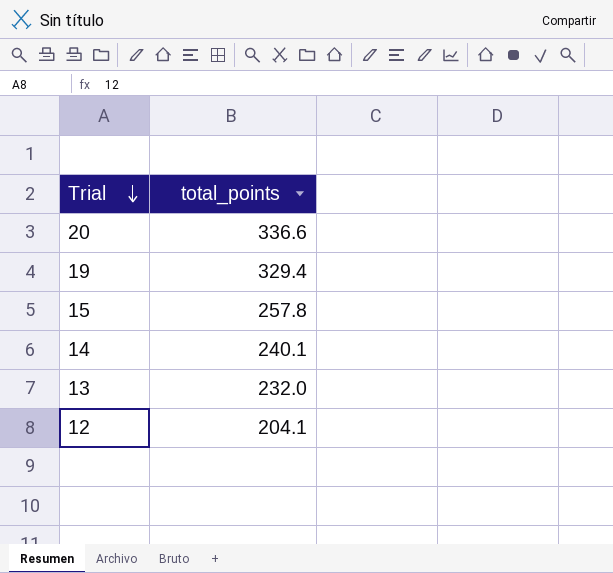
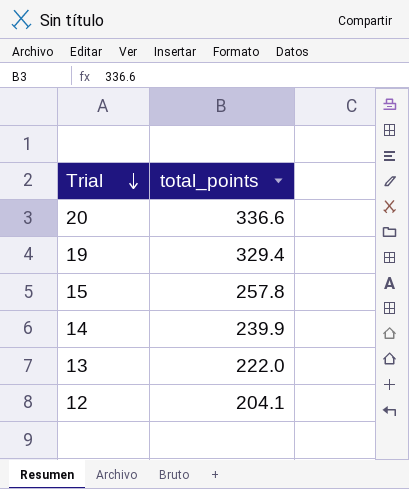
14 | total_points: 240.1 -> 239.9
13 | total_points: 232.0 -> 222.0

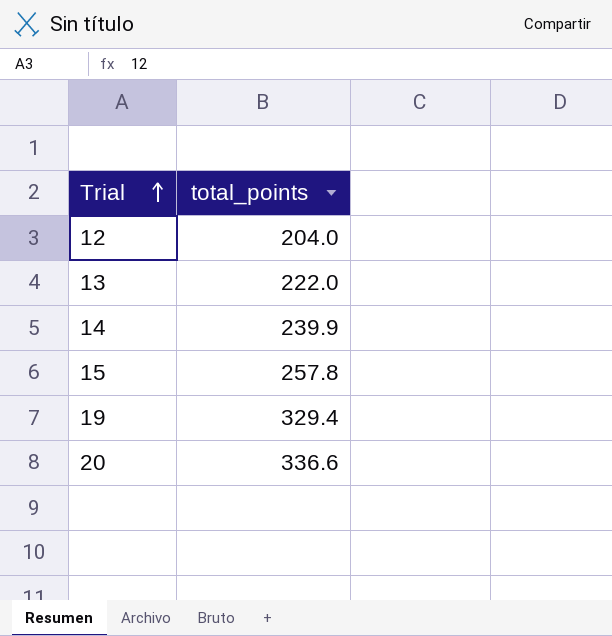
row order: Trial descending -> Trial ascending
12 | total_points: 204.1 -> 204.0

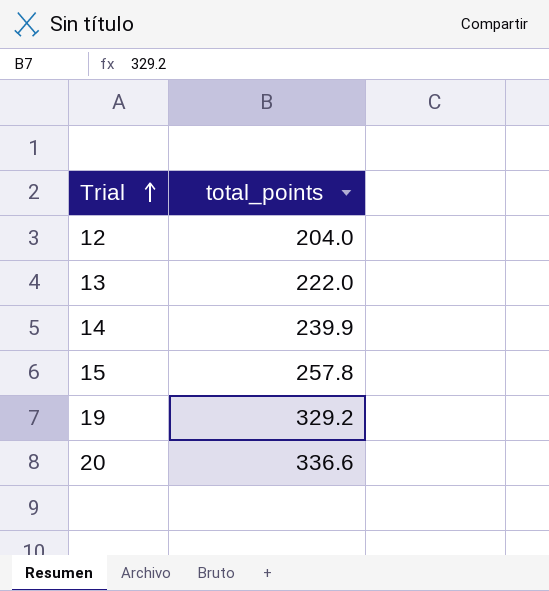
19 | total_points: 329.4 -> 329.2

